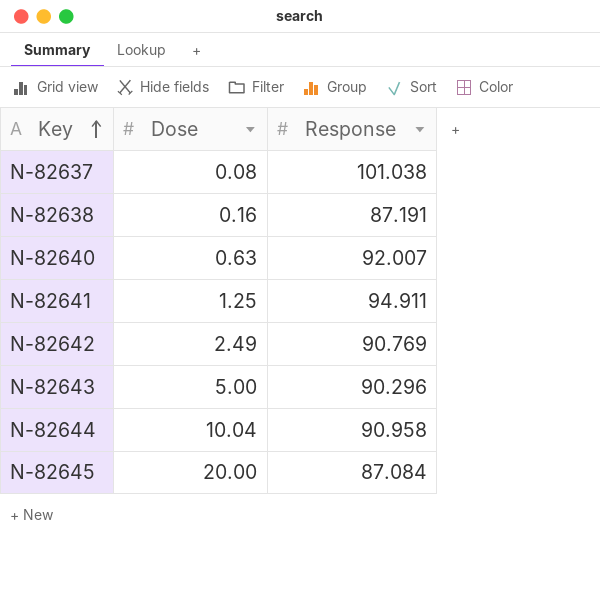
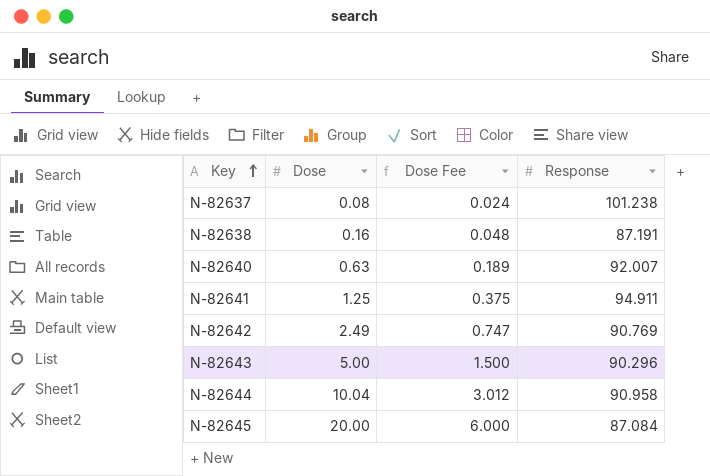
column Dose Fee | formula: none -> [Dose] * 0.3
N-82637 | Response: 101.038 -> 101.238

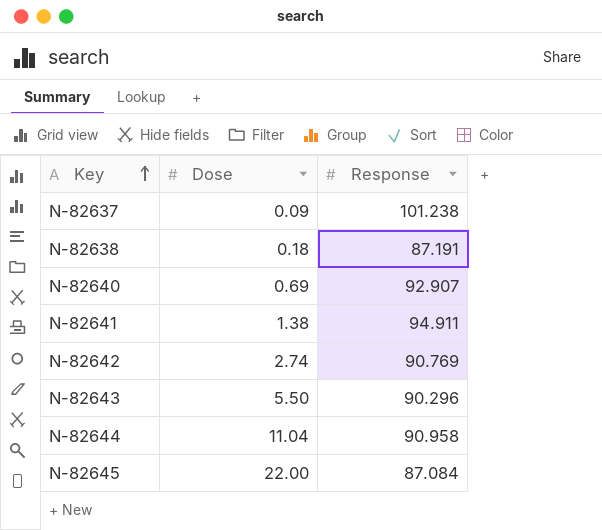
column Dose Fee | formula: [Dose] * 0.3 -> none
N-82637 | Dose: 0.08 -> 0.09
N-82638 | Dose: 0.16 -> 0.18
N-82640 | Dose: 0.63 -> 0.69
N-82640 | Response: 92.007 -> 92.907
N-82641 | Dose: 1.25 -> 1.38
N-82642 | Dose: 2.49 -> 2.74
N-82643 | Dose: 5.00 -> 5.50
N-82644 | Dose: 10.04 -> 11.04
N-82645 | Dose: 20.00 -> 22.00

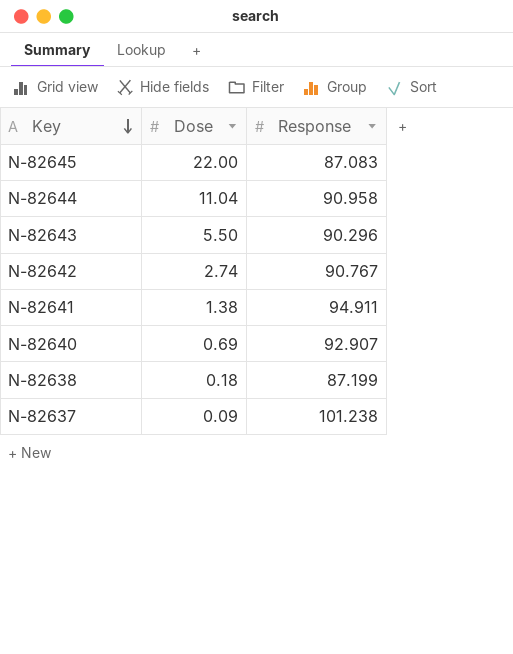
row order: Key ascending -> Key descending
N-82645 | Response: 87.084 -> 87.083
N-82642 | Response: 90.769 -> 90.767
N-82638 | Response: 87.191 -> 87.199

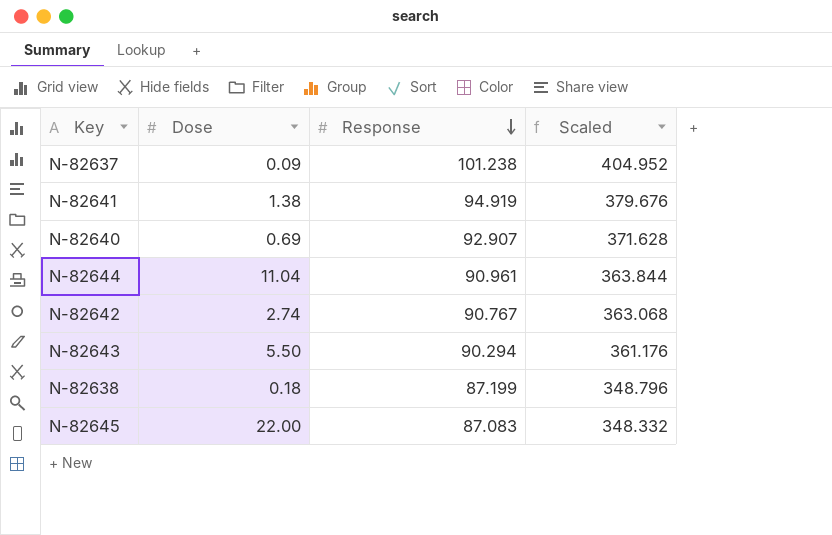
row order: Key descending -> Response descending
column Scaled | formula: none -> [Response] * 4
N-82641 | Response: 94.911 -> 94.919
N-82644 | Response: 90.958 -> 90.961
N-82643 | Response: 90.296 -> 90.294

